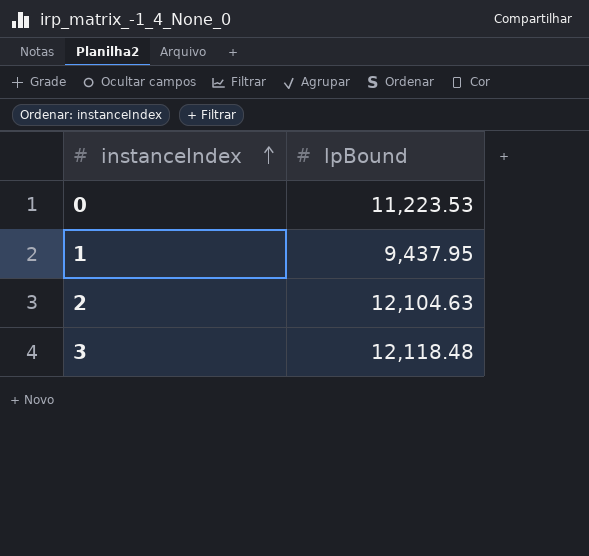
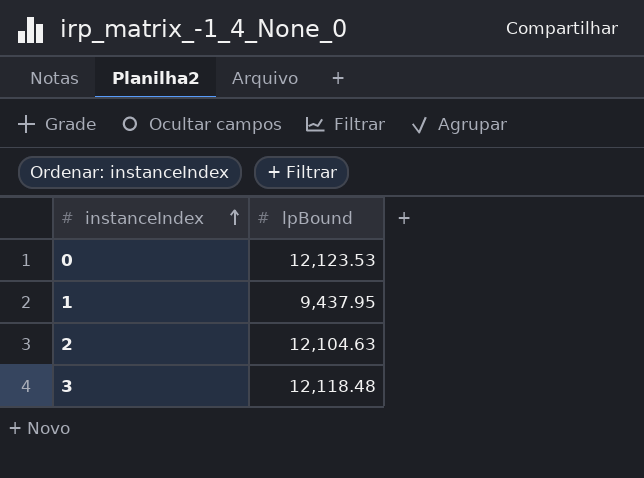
0 | lpBound: 11,223.53 -> 12,123.53

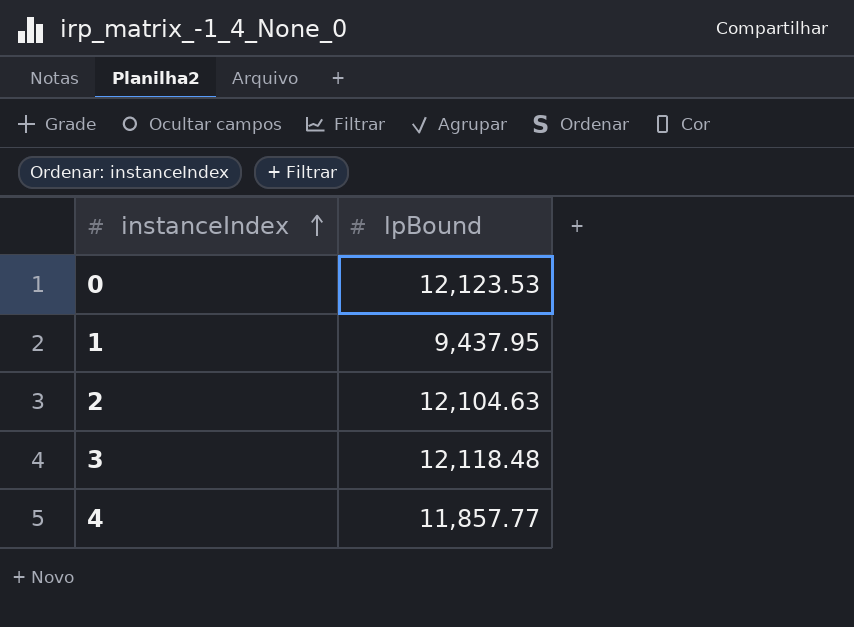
row 4: none -> 11,857.77

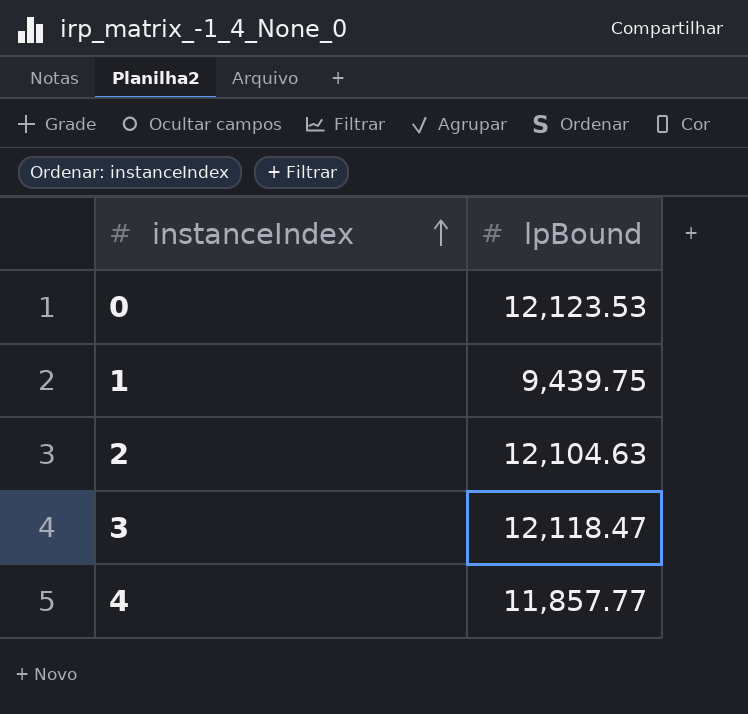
1 | lpBound: 9,437.95 -> 9,439.75
3 | lpBound: 12,118.48 -> 12,118.47

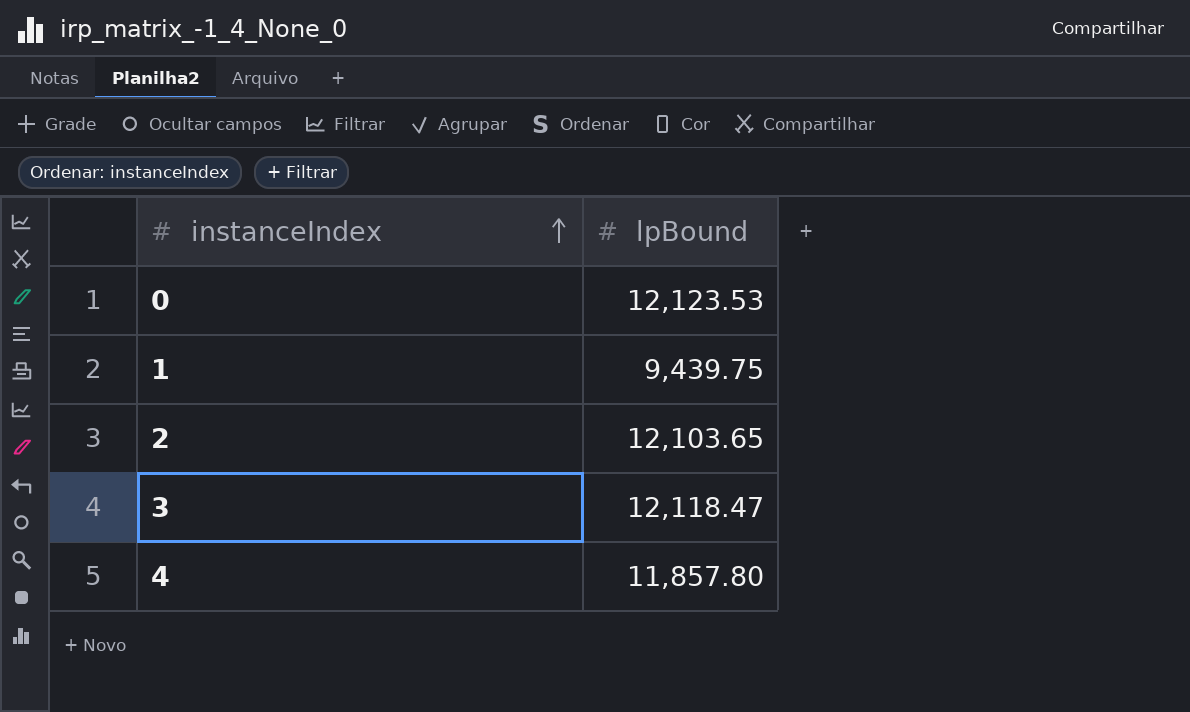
2 | lpBound: 12,104.63 -> 12,103.65
4 | lpBound: 11,857.77 -> 11,857.80

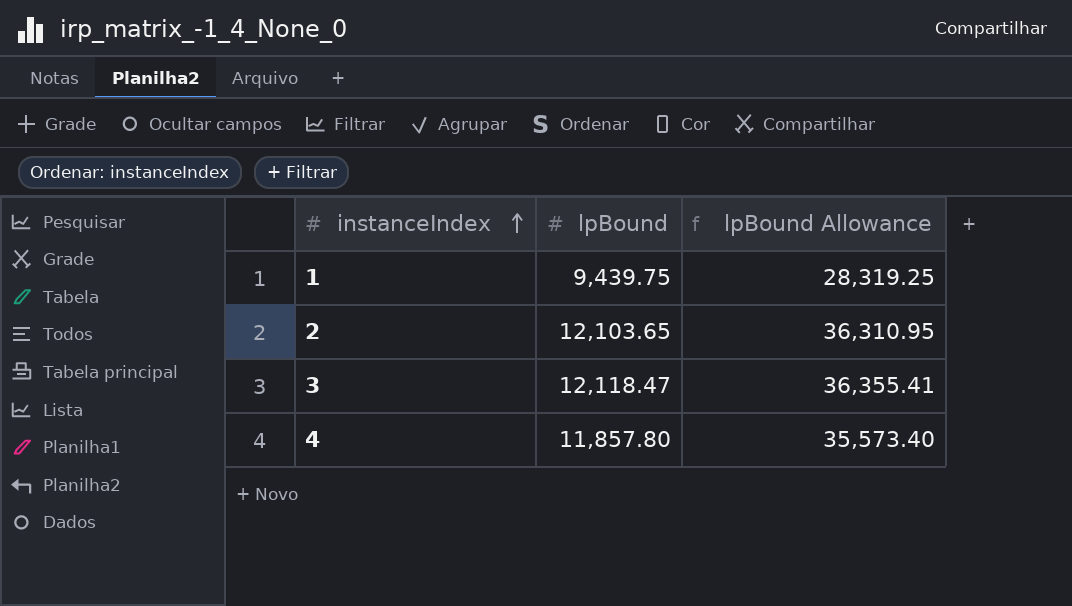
column lpBound Allowance | formula: none -> [lpBound] * 3
row 0: 12,123.53 -> none

